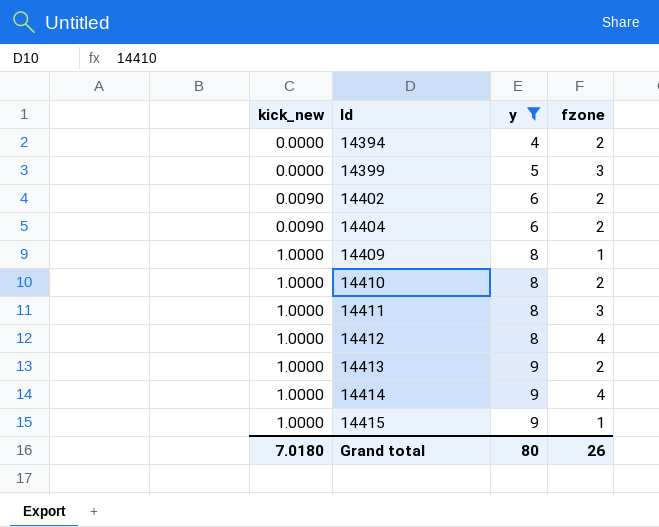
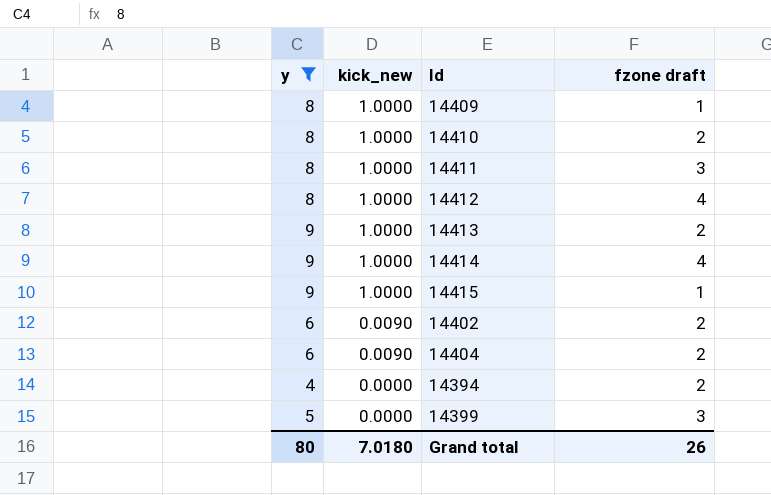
row order: kick_new ascending -> kick_new descending
column y | position: 3 -> 1
column name: fzone -> fzone draft

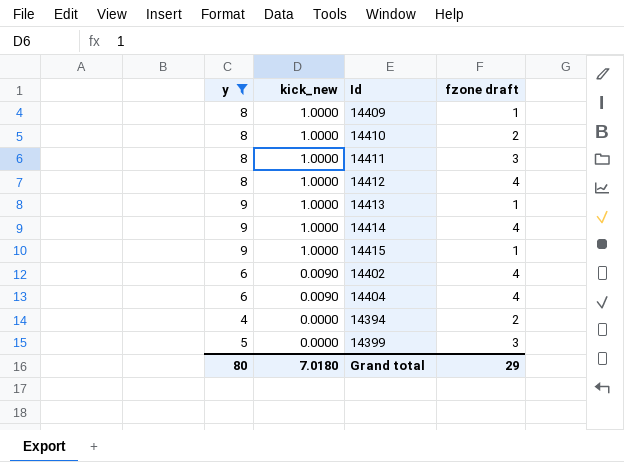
14413 | fzone draft: 2 -> 1
14402 | fzone draft: 2 -> 4
14404 | fzone draft: 2 -> 4
Grand total | fzone draft: 26 -> 29

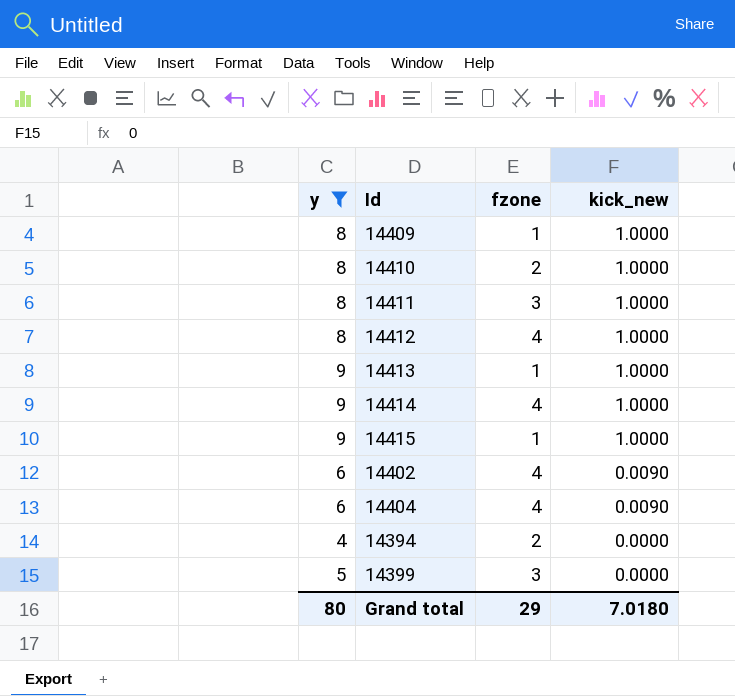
column name: fzone draft -> fzone
column kick_new | position: 2 -> 4

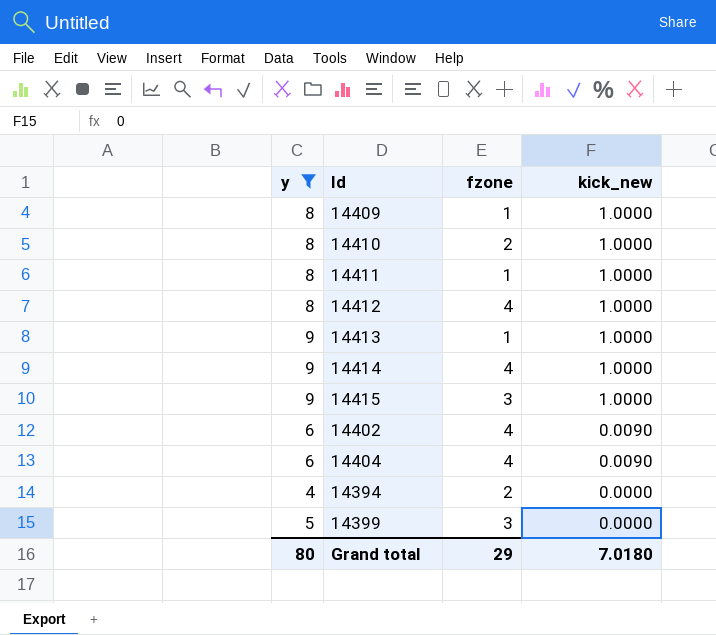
14411 | fzone: 3 -> 1
14415 | fzone: 1 -> 3

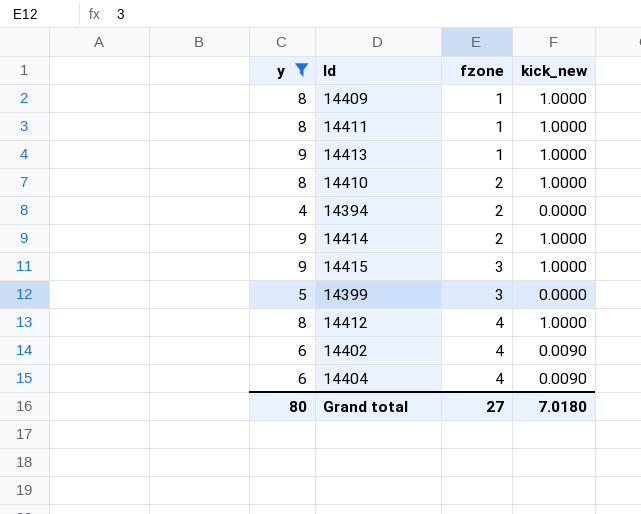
row order: kick_new descending -> fzone ascending
14414 | fzone: 4 -> 2
Grand total | fzone: 29 -> 27

